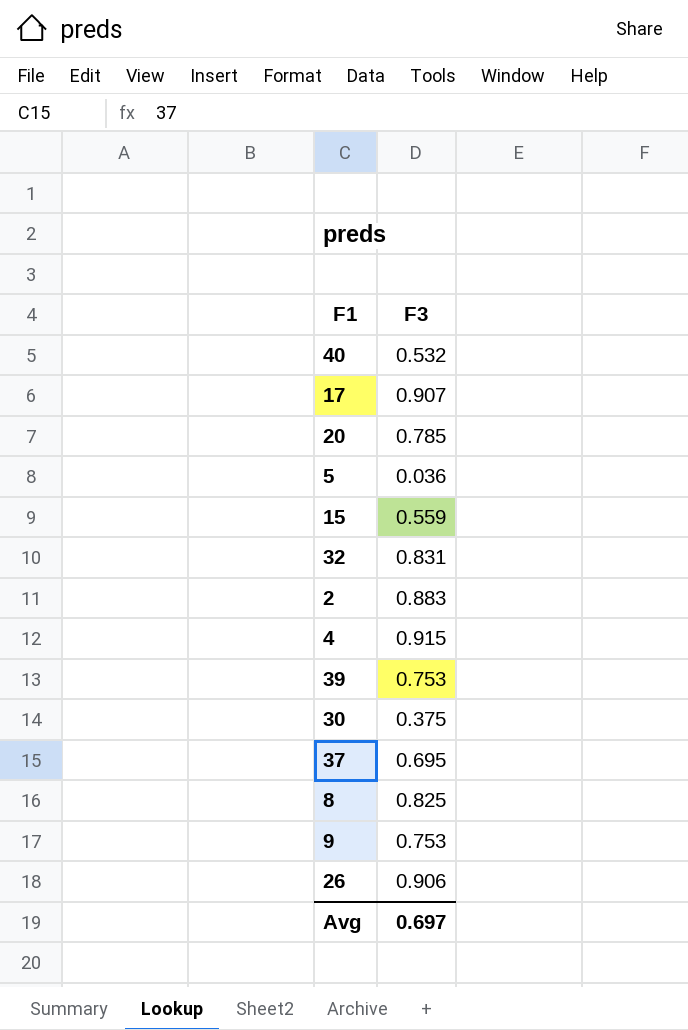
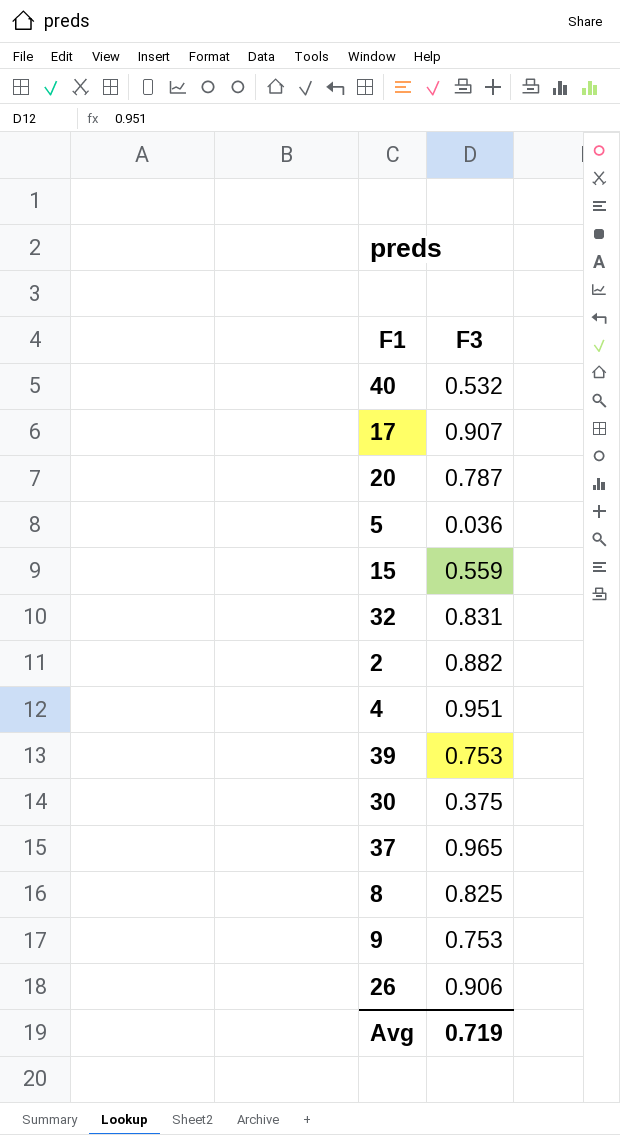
20 | F3: 0.785 -> 0.787
2 | F3: 0.883 -> 0.882
4 | F3: 0.915 -> 0.951
37 | F3: 0.695 -> 0.965
Avg | F3: 0.697 -> 0.719

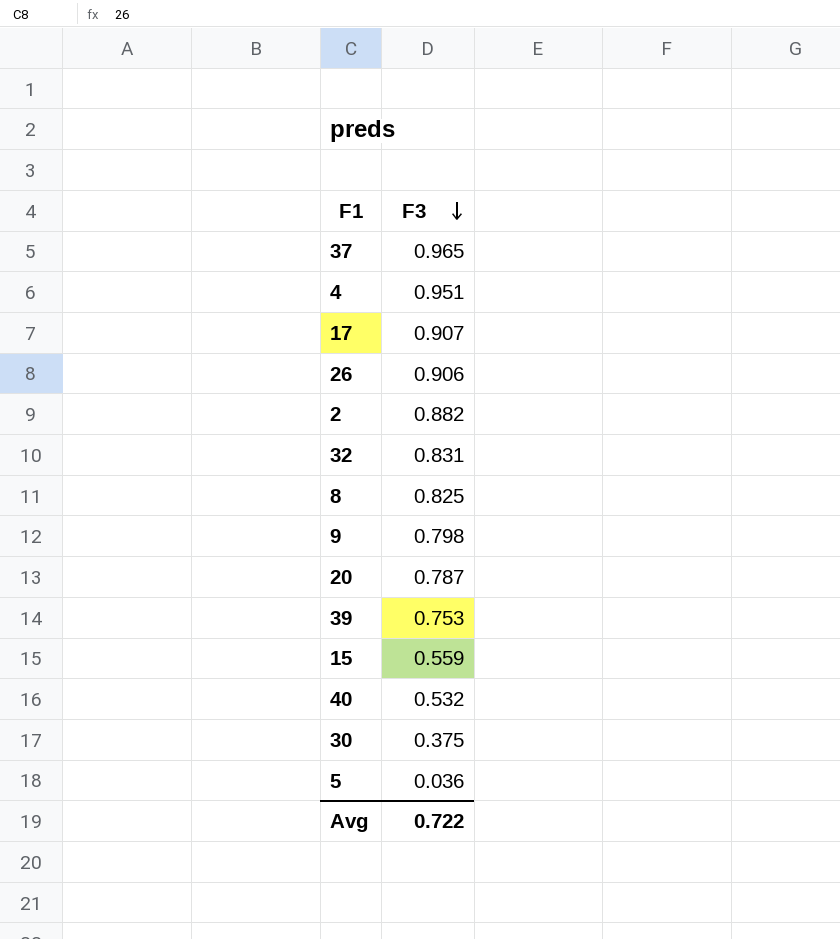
row order: none -> F3 descending
9 | F3: 0.753 -> 0.798
Avg | F3: 0.719 -> 0.722

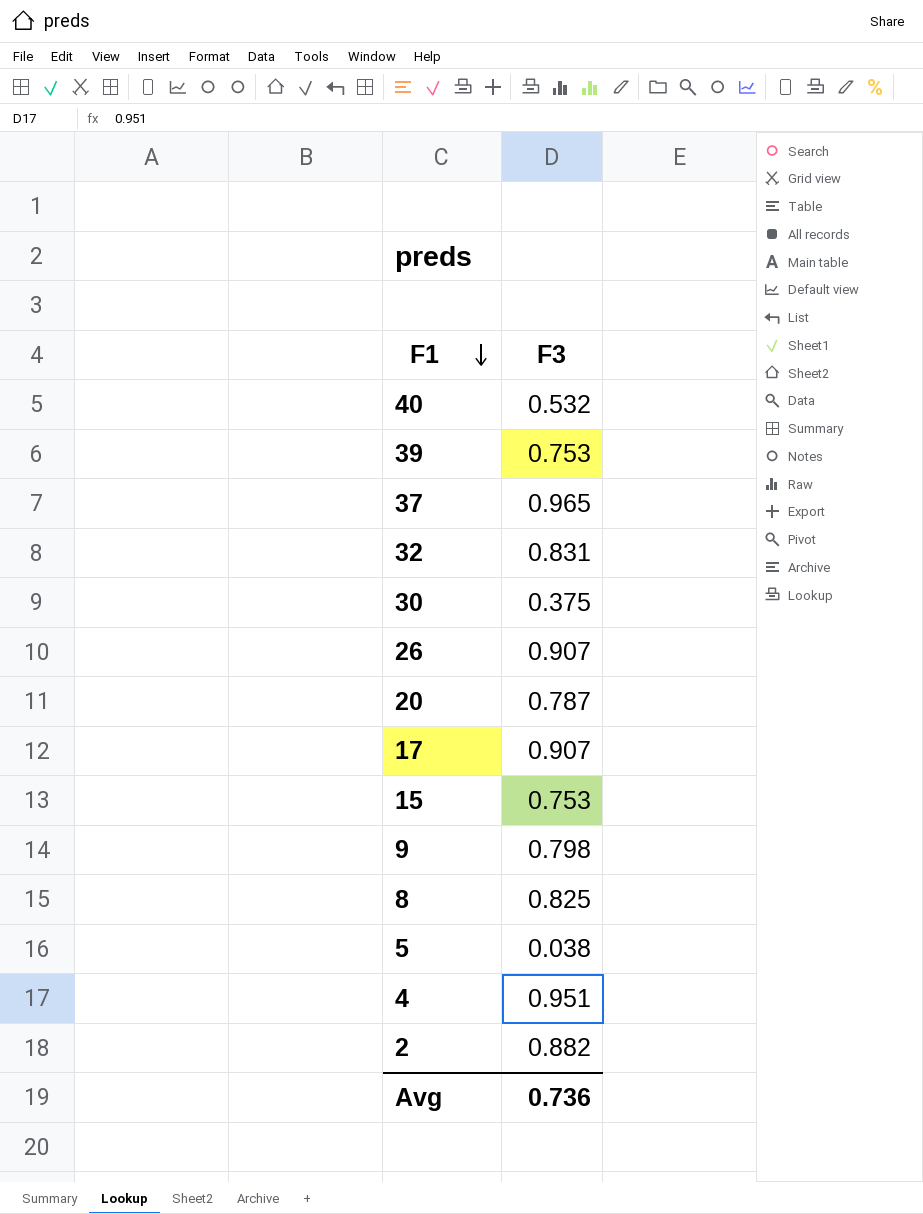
row order: F3 descending -> F1 descending
26 | F3: 0.906 -> 0.907
15 | F3: 0.559 -> 0.753
5 | F3: 0.036 -> 0.038
Avg | F3: 0.722 -> 0.736

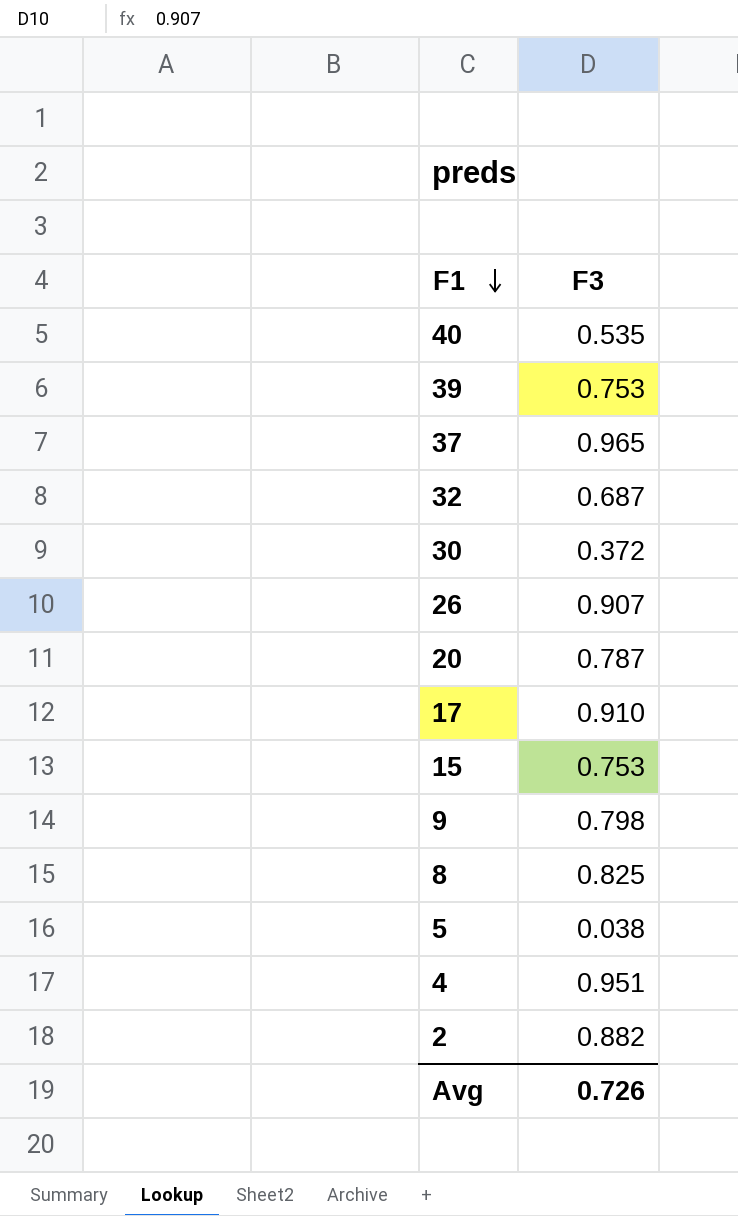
40 | F3: 0.532 -> 0.535
32 | F3: 0.831 -> 0.687
30 | F3: 0.375 -> 0.372
17 | F3: 0.907 -> 0.910
Avg | F3: 0.736 -> 0.726

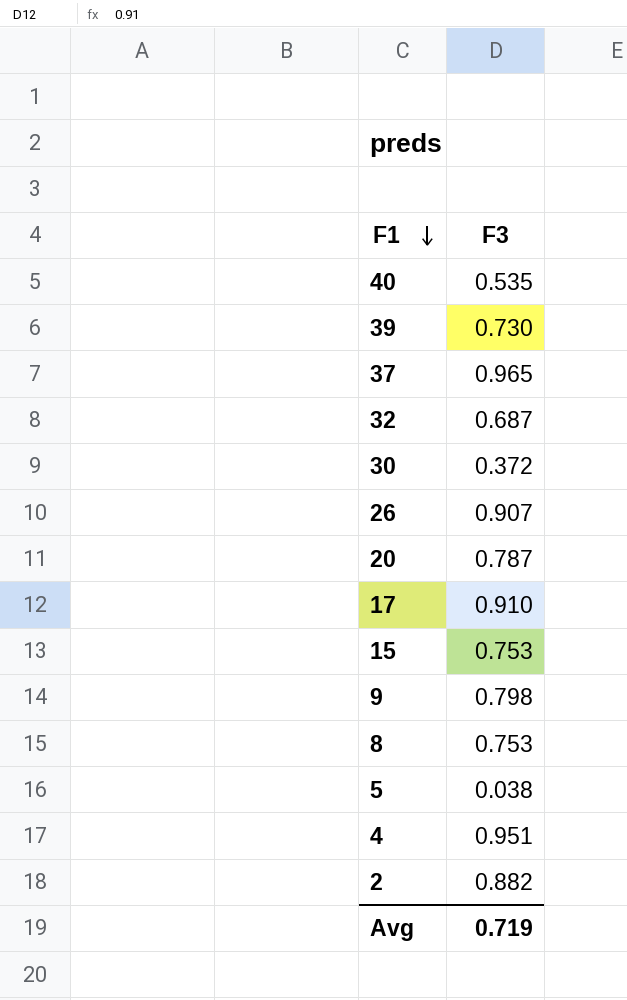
39 | F3: 0.753 -> 0.730
8 | F3: 0.825 -> 0.753
Avg | F3: 0.726 -> 0.719

